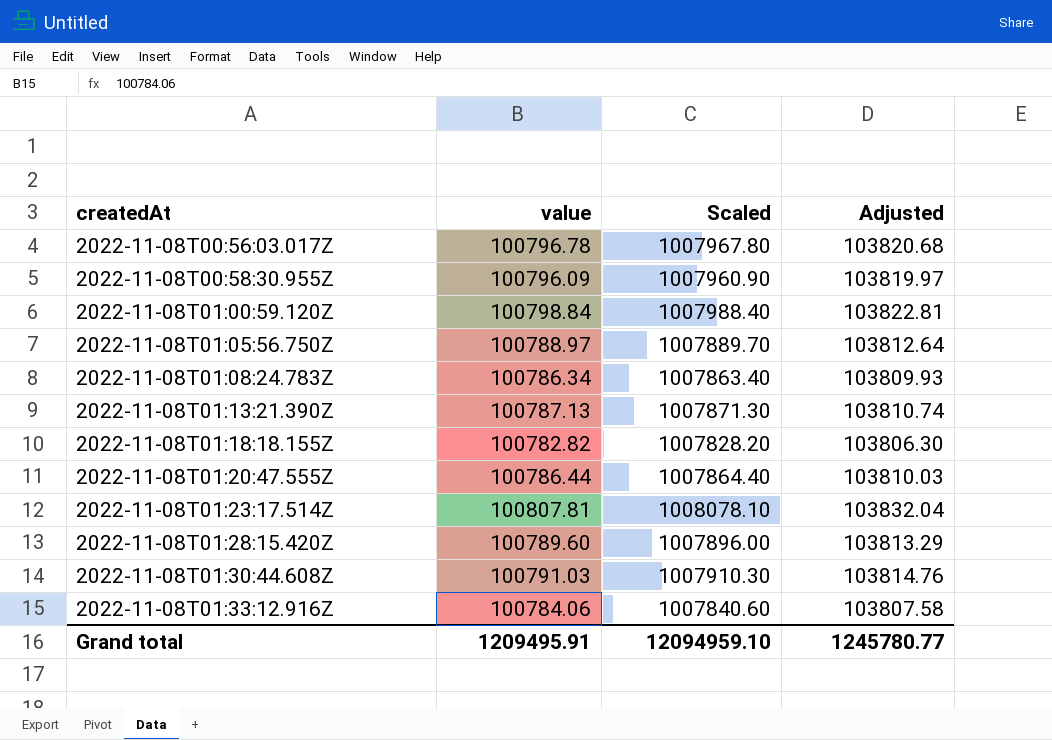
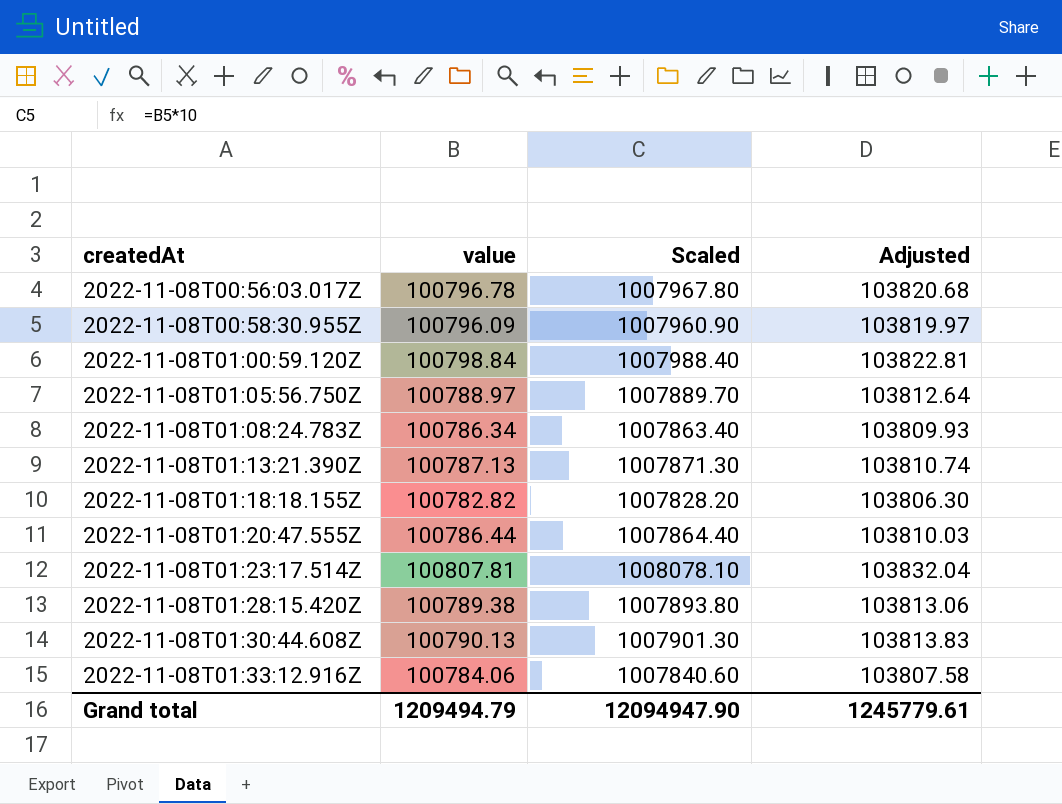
2022-11-08T01:28:15.420Z | value: 100789.60 -> 100789.38
2022-11-08T01:28:15.420Z | Scaled: 1007896.00 -> 1007893.80
2022-11-08T01:28:15.420Z | Adjusted: 103813.29 -> 103813.06
2022-11-08T01:30:44.608Z | value: 100791.03 -> 100790.13
2022-11-08T01:30:44.608Z | Scaled: 1007910.30 -> 1007901.30
2022-11-08T01:30:44.608Z | Adjusted: 103814.76 -> 103813.83
Grand total | value: 1209495.91 -> 1209494.79
Grand total | Scaled: 12094959.10 -> 12094947.90
Grand total | Adjusted: 1245780.77 -> 1245779.61

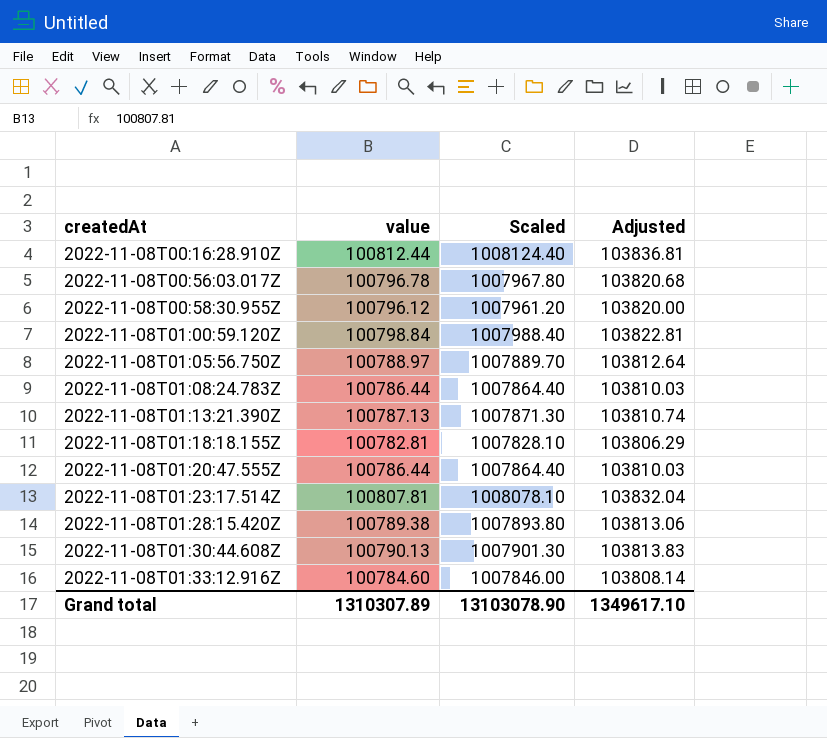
row 2022-11-08T00:16:28.910Z: none -> 100812.44 | 1008124.40 | 103836.81
2022-11-08T00:58:30.955Z | value: 100796.09 -> 100796.12
2022-11-08T00:58:30.955Z | Scaled: 1007960.90 -> 1007961.20
2022-11-08T00:58:30.955Z | Adjusted: 103819.97 -> 103820.00
2022-11-08T01:08:24.783Z | value: 100786.34 -> 100786.44
2022-11-08T01:08:24.783Z | Scaled: 1007863.40 -> 1007864.40
2022-11-08T01:08:24.783Z | Adjusted: 103809.93 -> 103810.03
2022-11-08T01:18:18.155Z | value: 100782.82 -> 100782.81
2022-11-08T01:18:18.155Z | Scaled: 1007828.20 -> 1007828.10
2022-11-08T01:18:18.155Z | Adjusted: 103806.30 -> 103806.29
2022-11-08T01:33:12.916Z | value: 100784.06 -> 100784.60
2022-11-08T01:33:12.916Z | Scaled: 1007840.60 -> 1007846.00
2022-11-08T01:33:12.916Z | Adjusted: 103807.58 -> 103808.14
Grand total | value: 1209494.79 -> 1310307.89
Grand total | Scaled: 12094947.90 -> 13103078.90
Grand total | Adjusted: 1245779.61 -> 1349617.10

